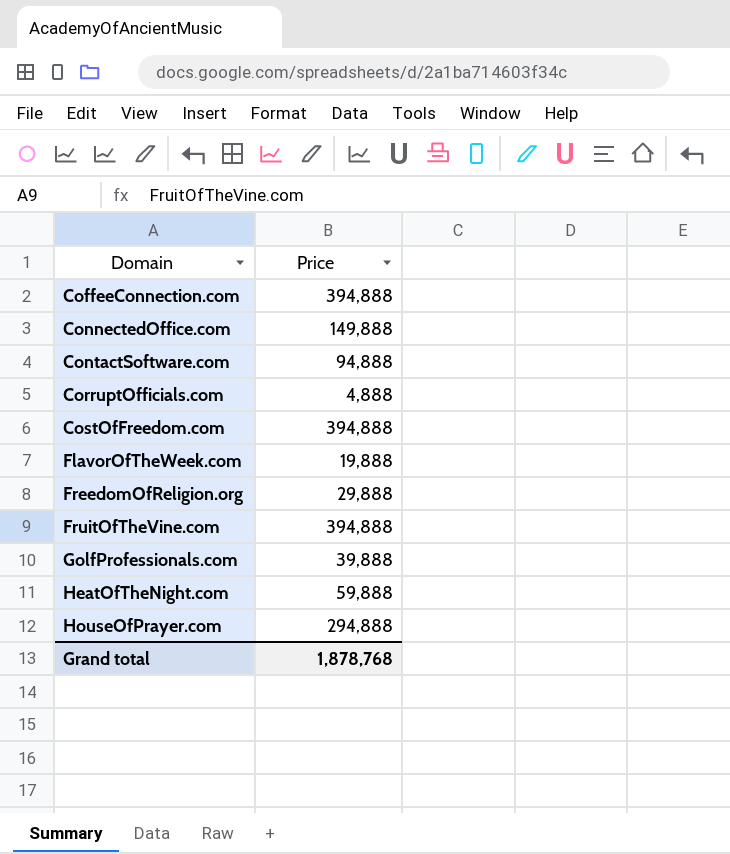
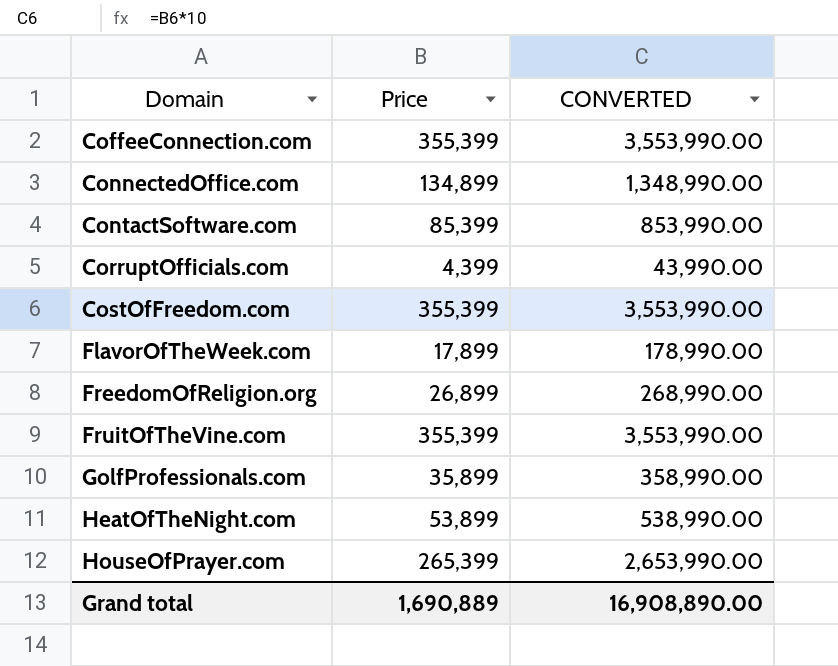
column CONVERTED | formula: none -> [Price] * 10
CoffeeConnection.com | Price: 394,888 -> 355,399
ConnectedOffice.com | Price: 149,888 -> 134,899
ContactSoftware.com | Price: 94,888 -> 85,399
CorruptOfficials.com | Price: 4,888 -> 4,399
CostOfFreedom.com | Price: 394,888 -> 355,399
FlavorOfTheWeek.com | Price: 19,888 -> 17,899
FreedomOfReligion.org | Price: 29,888 -> 26,899
FruitOfTheVine.com | Price: 394,888 -> 355,399
GolfProfessionals.com | Price: 39,888 -> 35,899
HeatOfTheNight.com | Price: 59,888 -> 53,899
HouseOfPrayer.com | Price: 294,888 -> 265,399
Grand total | Price: 1,878,768 -> 1,690,889

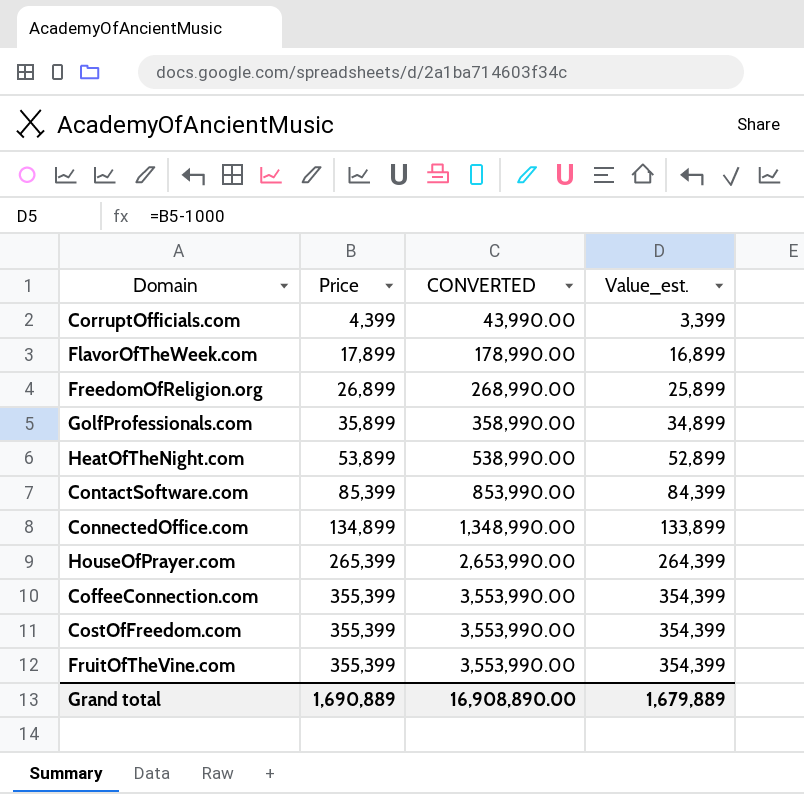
row order: Domain ascending -> Price ascending
column Value_est. | formula: none -> [Price] - 1000

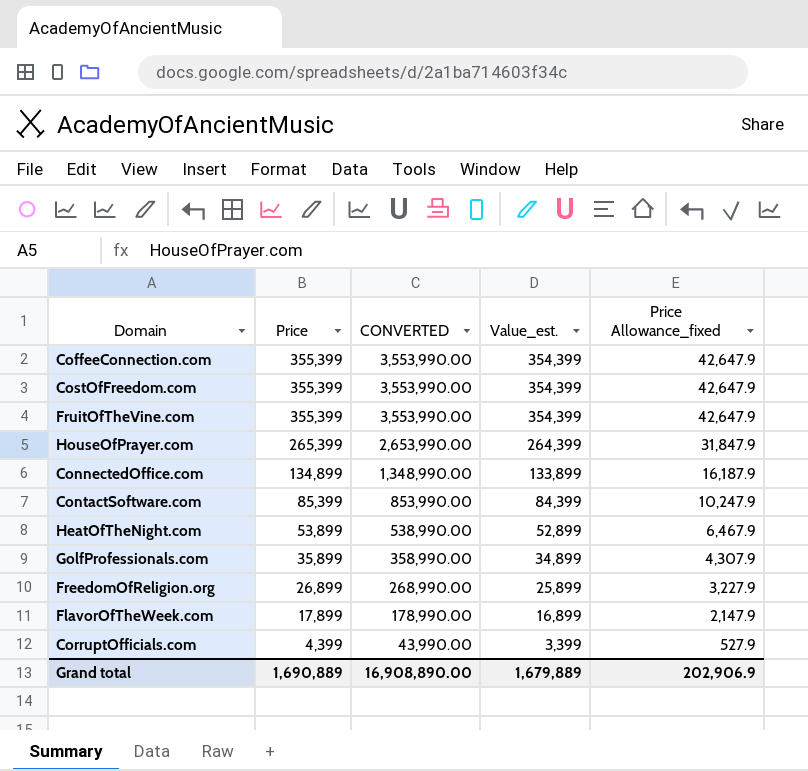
row order: Price ascending -> Price descending
column Price Allowance_fixed | formula: none -> [Price] * 0.12

